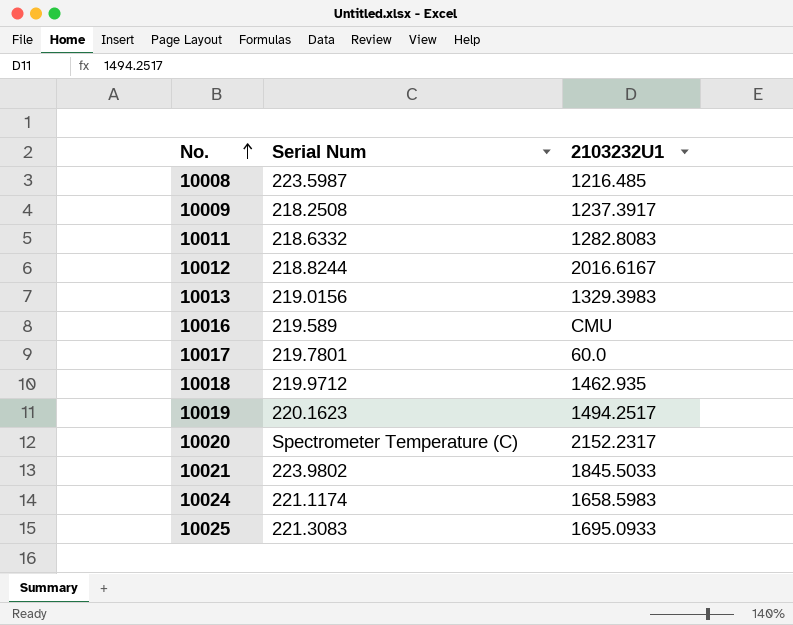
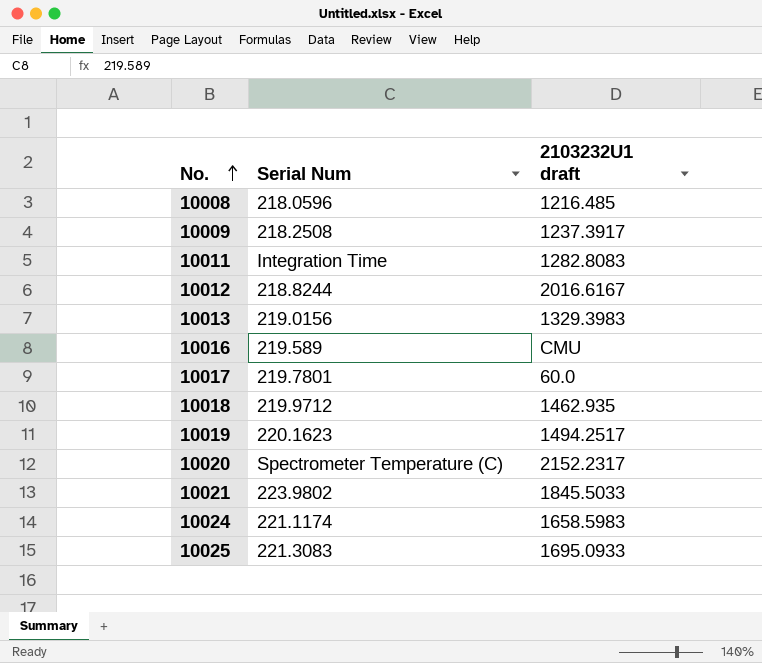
column name: 2103232U1 -> 2103232U1 draft
10008 | Serial Num: 223.5987 -> 218.0596
10011 | Serial Num: 218.6332 -> Integration Time

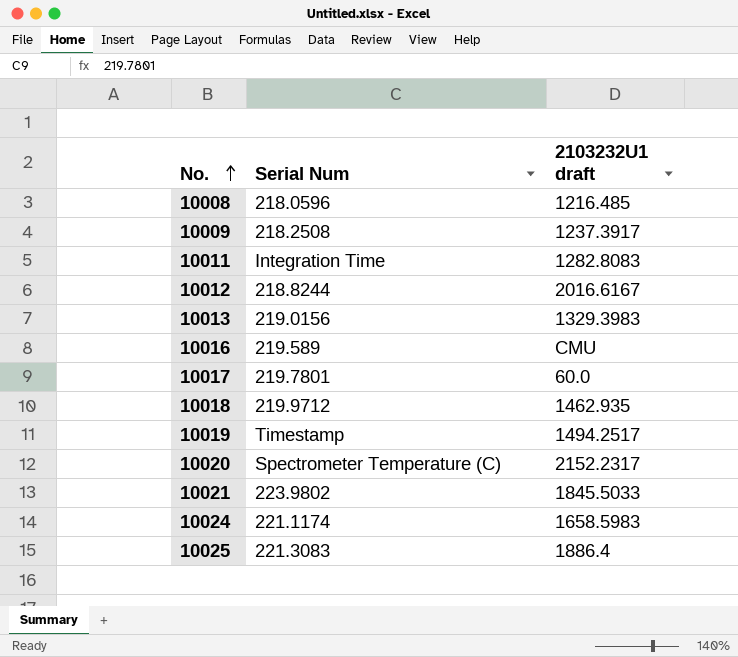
10019 | Serial Num: 220.1623 -> Timestamp
10025 | 2103232U1 draft: 1695.0933 -> 1886.4

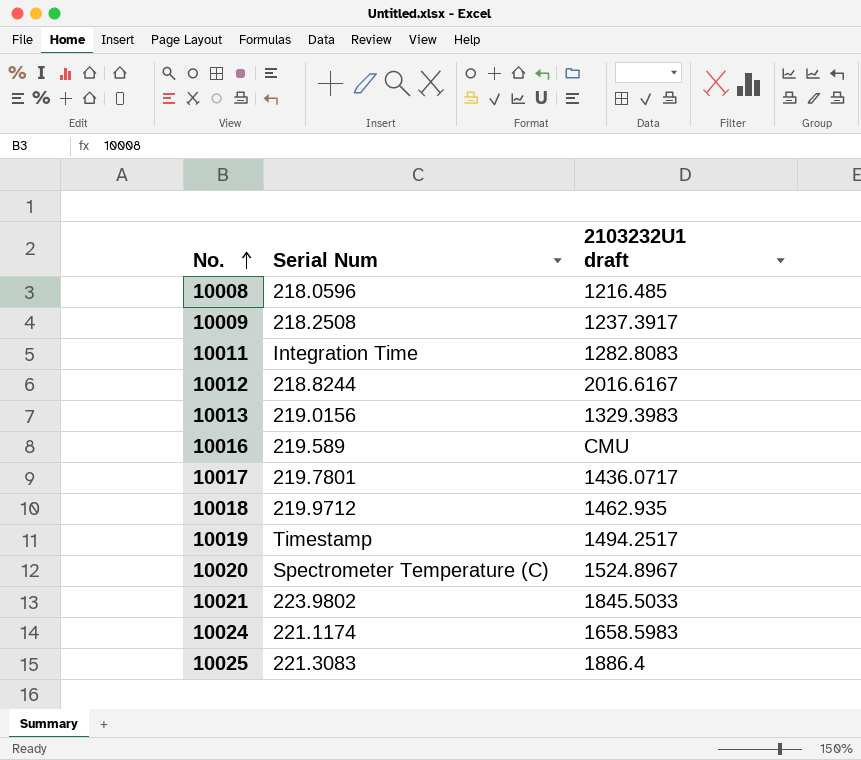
10017 | 2103232U1 draft: 60.0 -> 1436.0717
10020 | 2103232U1 draft: 2152.2317 -> 1524.8967

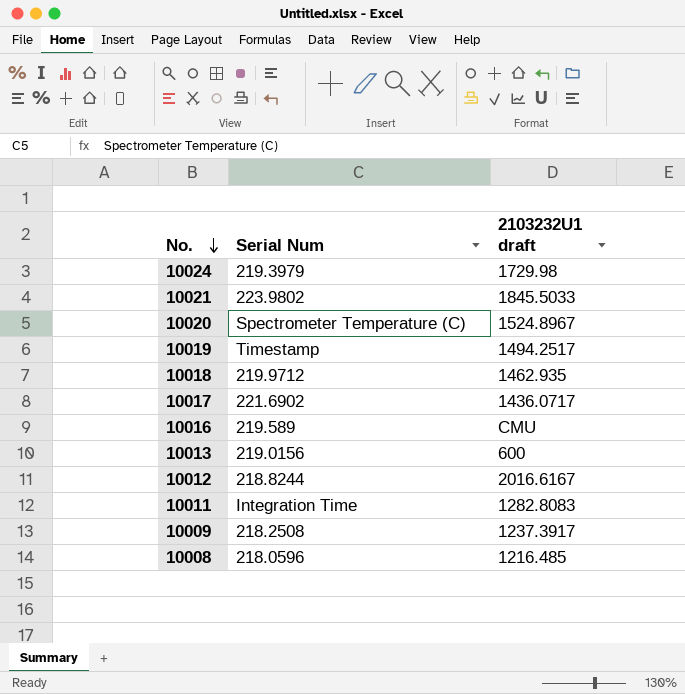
row order: No. ascending -> No. descending
row 10025: 221.3083 | 1886.4 -> none
10024 | Serial Num: 221.1174 -> 219.3979
10024 | 2103232U1 draft: 1658.5983 -> 1729.98
10017 | Serial Num: 219.7801 -> 221.6902
10013 | 2103232U1 draft: 1329.3983 -> 600

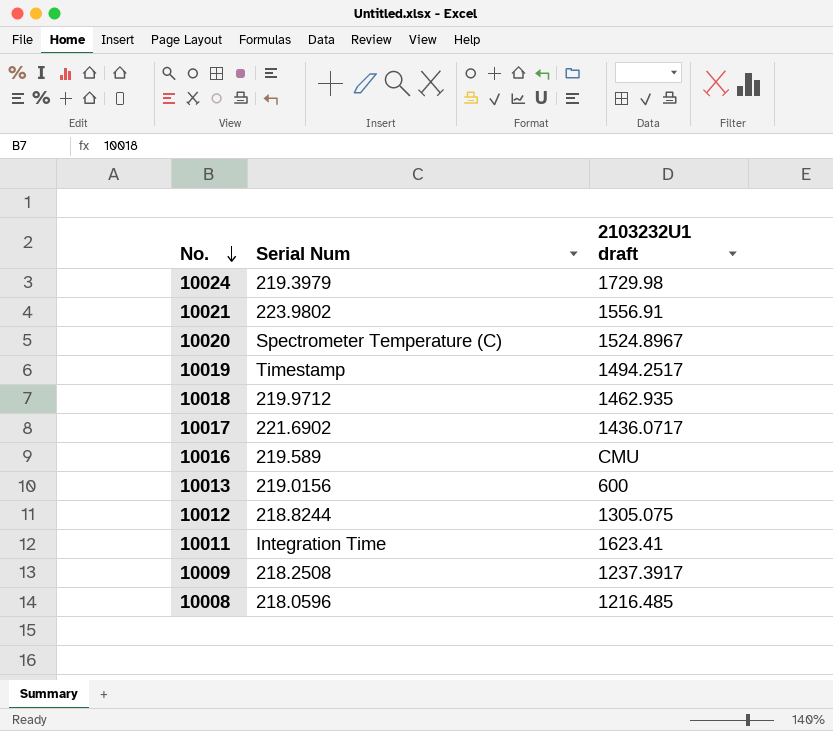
10021 | 2103232U1 draft: 1845.5033 -> 1556.91
10012 | 2103232U1 draft: 2016.6167 -> 1305.075
10011 | 2103232U1 draft: 1282.8083 -> 1623.41

